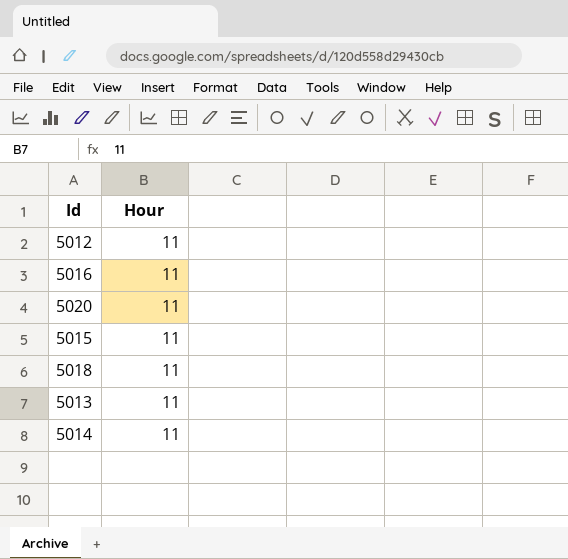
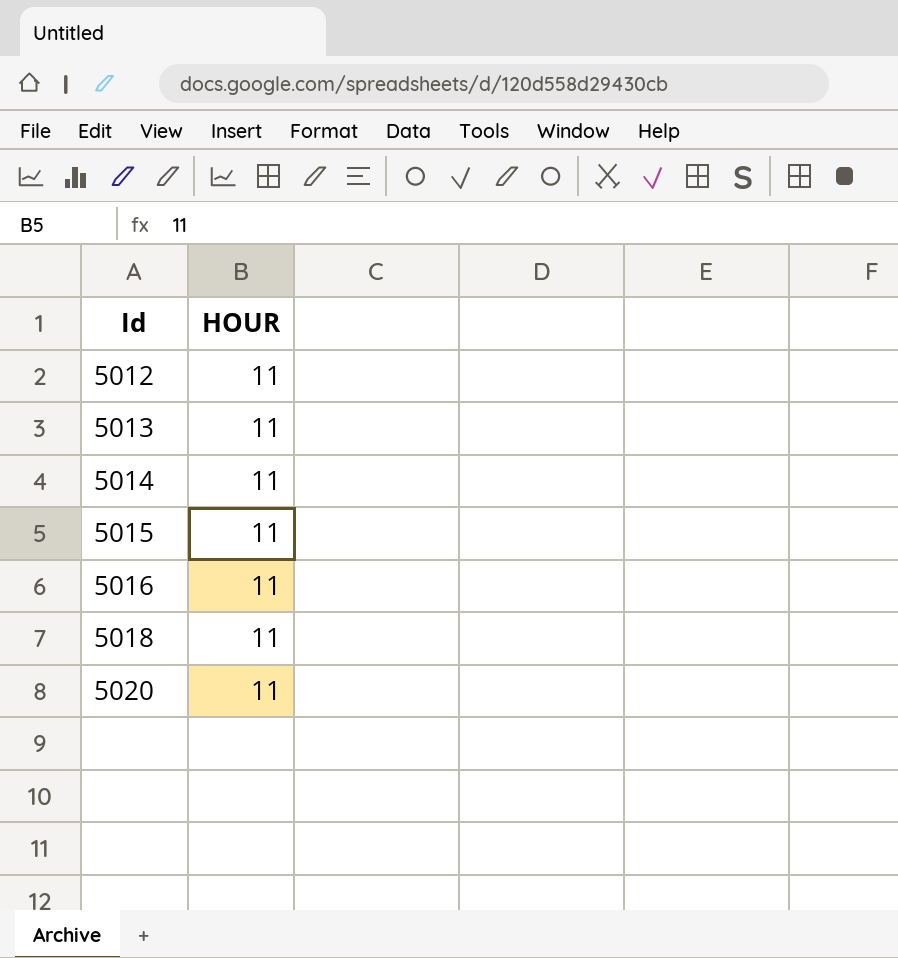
row order: none -> Id ascending
column name: Hour -> HOUR

